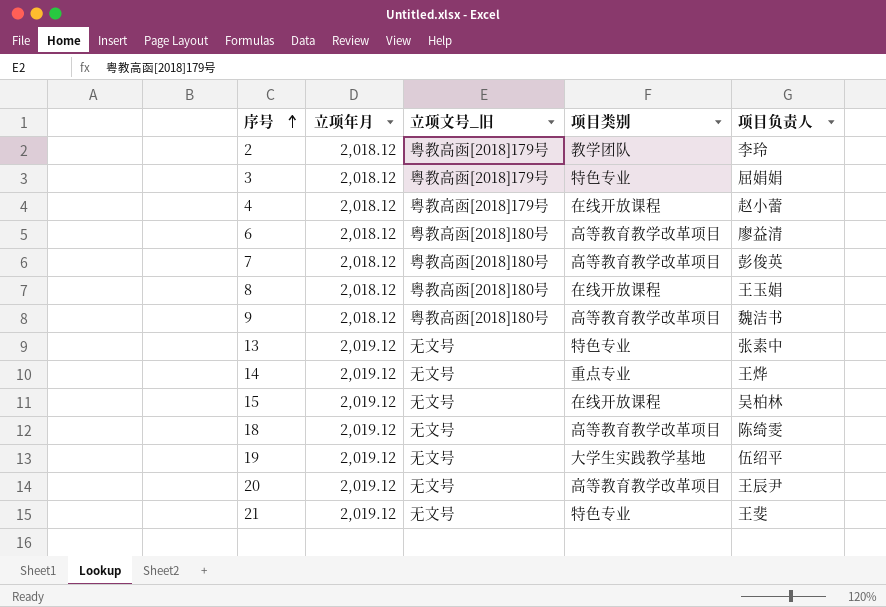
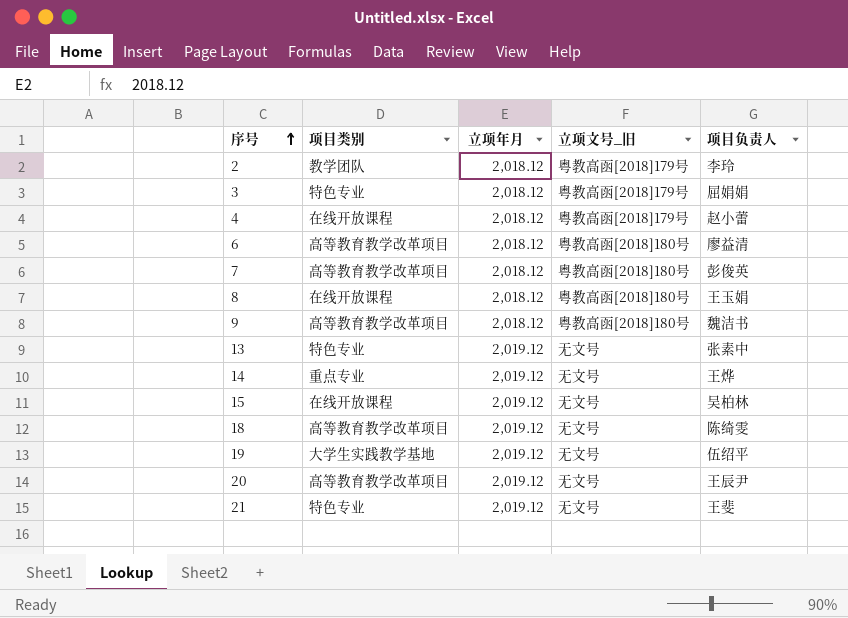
column 项目类别 | position: 4 -> 2

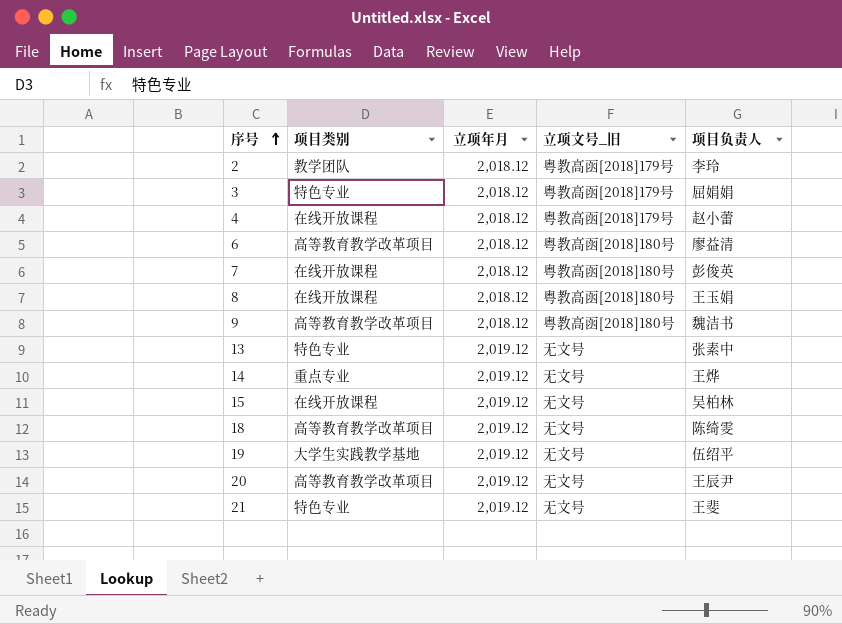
7 | 项目类别: 高等教育教学改革项目 -> 在线开放课程

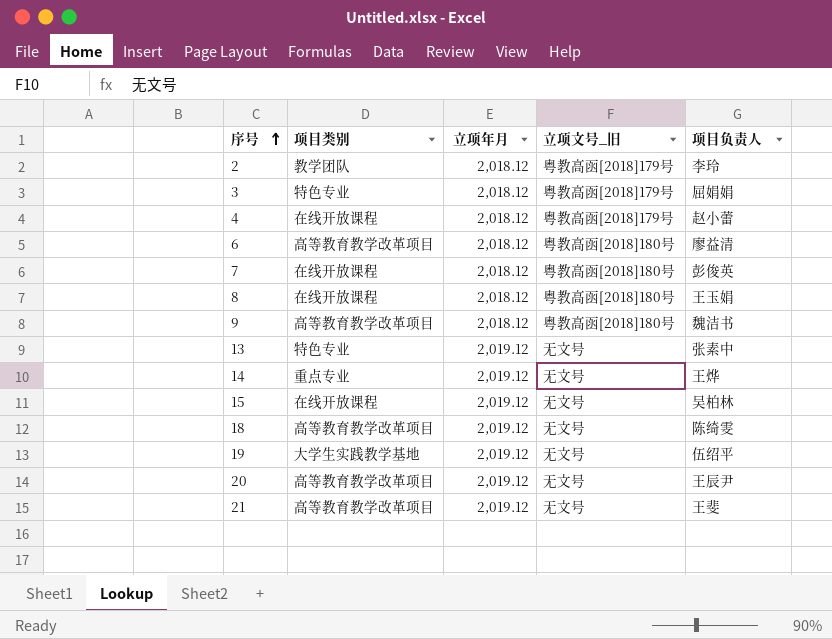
21 | 项目类别: 特色专业 -> 高等教育教学改革项目

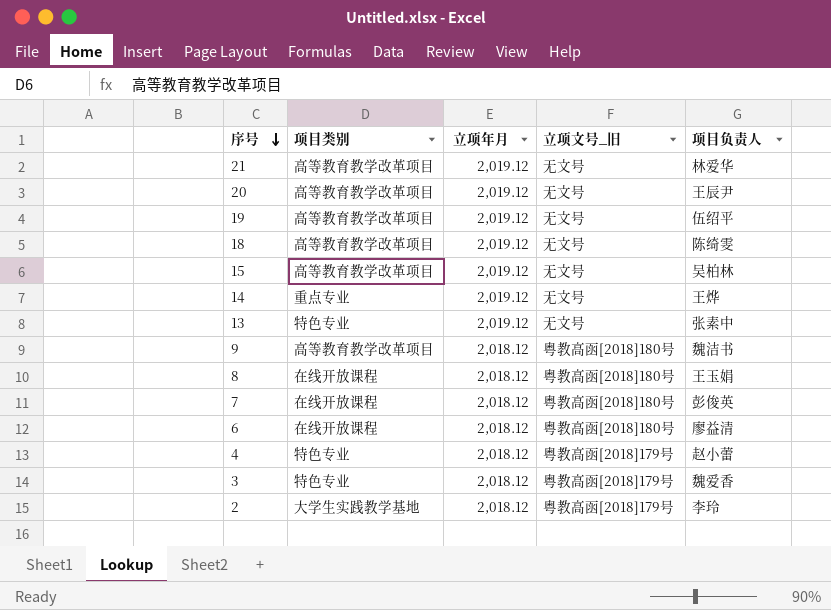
row order: 序号 ascending -> 序号 descending
21 | 项目负责人: 王斐 -> 林爱华
19 | 项目类别: 大学生实践教学基地 -> 高等教育教学改革项目
15 | 项目类别: 在线开放课程 -> 高等教育教学改革项目
6 | 项目类别: 高等教育教学改革项目 -> 在线开放课程
4 | 项目类别: 在线开放课程 -> 特色专业
3 | 项目负责人: 屈娟娟 -> 魏爱香
2 | 项目类别: 教学团队 -> 大学生实践教学基地

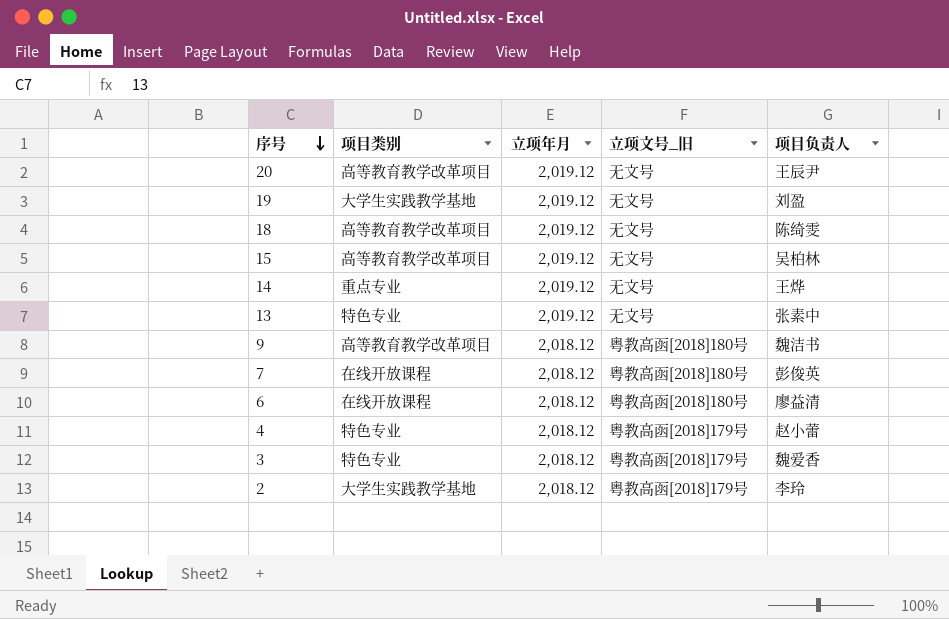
row 21: 高等教育教学改革项目 | 2,019.12 | 无文号 | 林爱华 -> none
row 8: 在线开放课程 | 2,018.12 | 粤教高函[2018]180号 | 王玉娟 -> none
19 | 项目类别: 高等教育教学改革项目 -> 大学生实践教学基地
19 | 项目负责人: 伍绍平 -> 刘盈

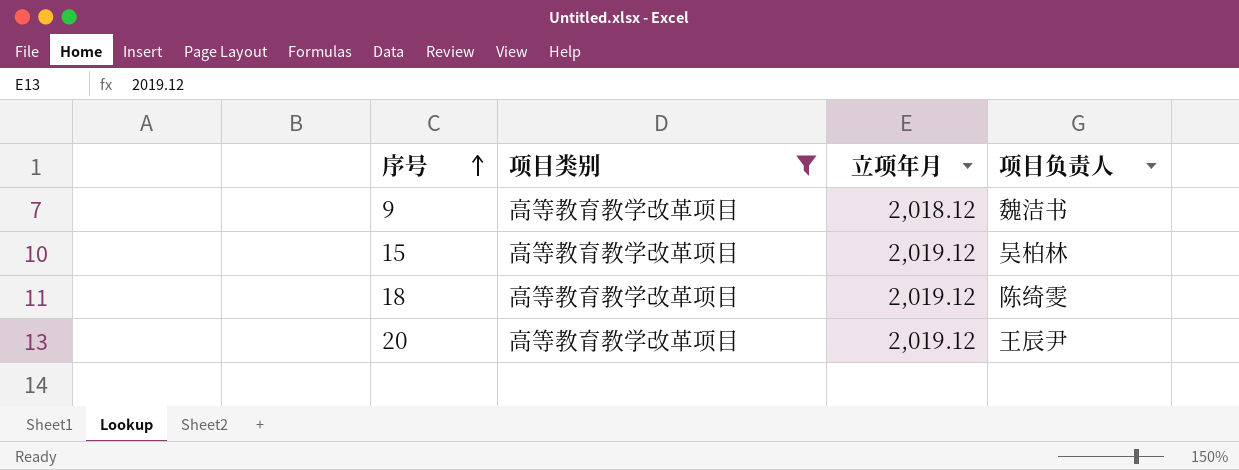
filter: none -> 项目类别 = 高等教育教学改革项目
row order: 序号 descending -> 序号 ascending
column 立项文号_旧 | position: 4 -> none

